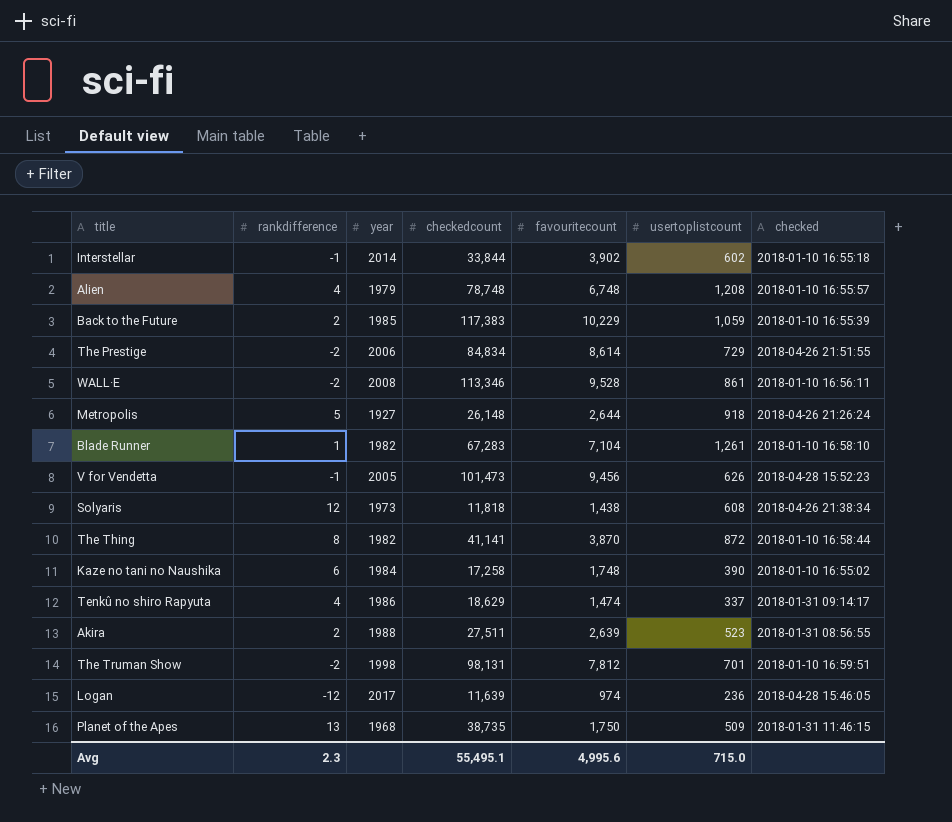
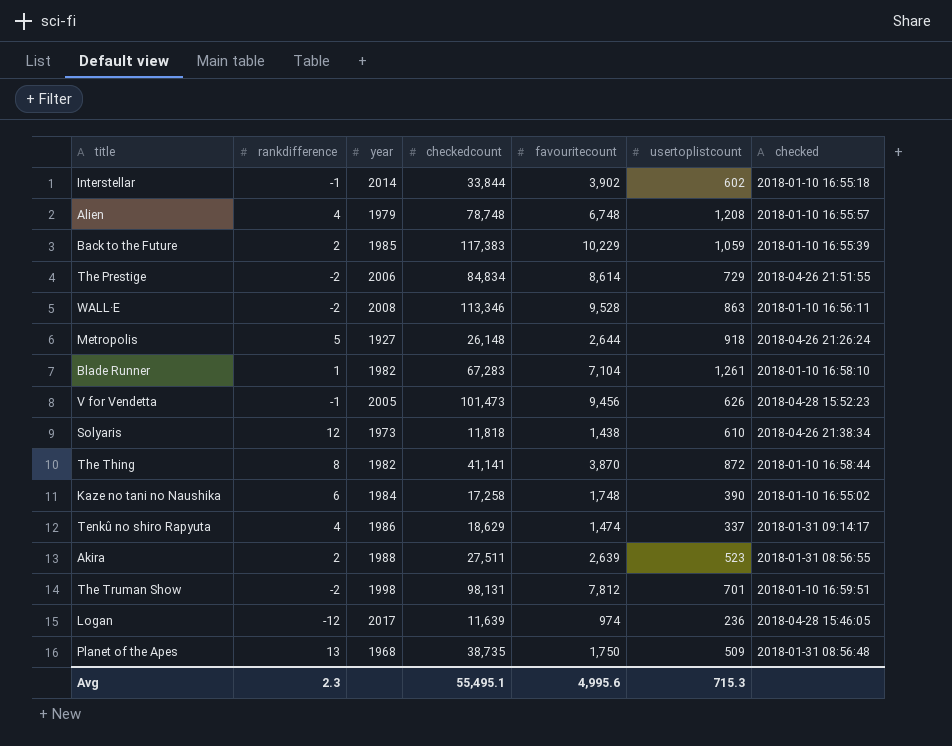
WALL·E | usertoplistcount: 861 -> 863
Solyaris | usertoplistcount: 608 -> 610
Planet of the Apes | checked: 2018-01-31 11:46:15 -> 2018-01-31 08:56:48
Avg | usertoplistcount: 715.0 -> 715.3

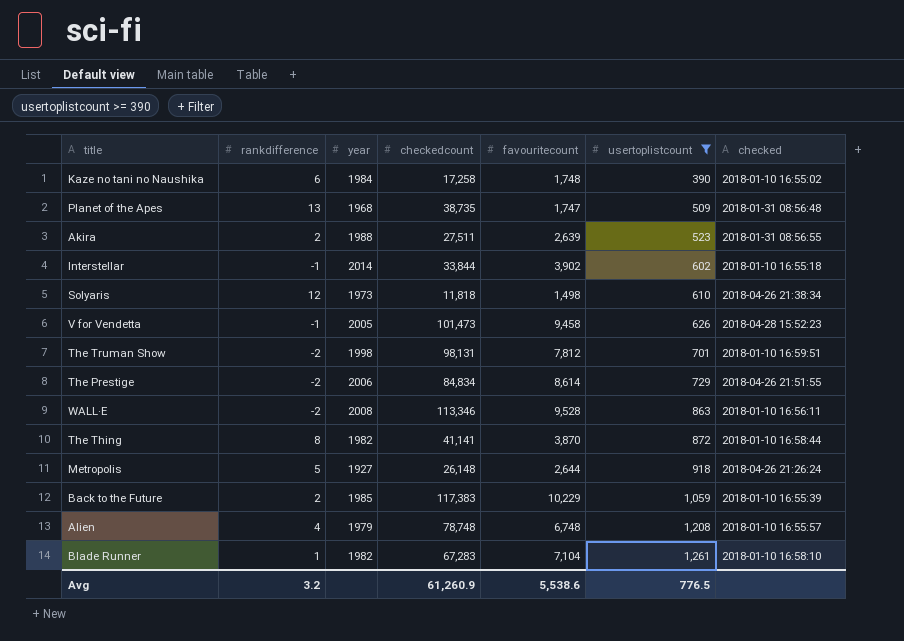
filter: none -> usertoplistcount >= 390
row order: none -> usertoplistcount ascending
Planet of the Apes | favouritecount: 1,750 -> 1,747
Solyaris | favouritecount: 1,438 -> 1,498
V for Vendetta | favouritecount: 9,456 -> 9,458
Avg | rankdifference: 2.3 -> 3.2
Avg | checkedcount: 55,495.1 -> 61,260.9
Avg | favouritecount: 4,995.6 -> 5,538.6
Avg | usertoplistcount: 715.3 -> 776.5

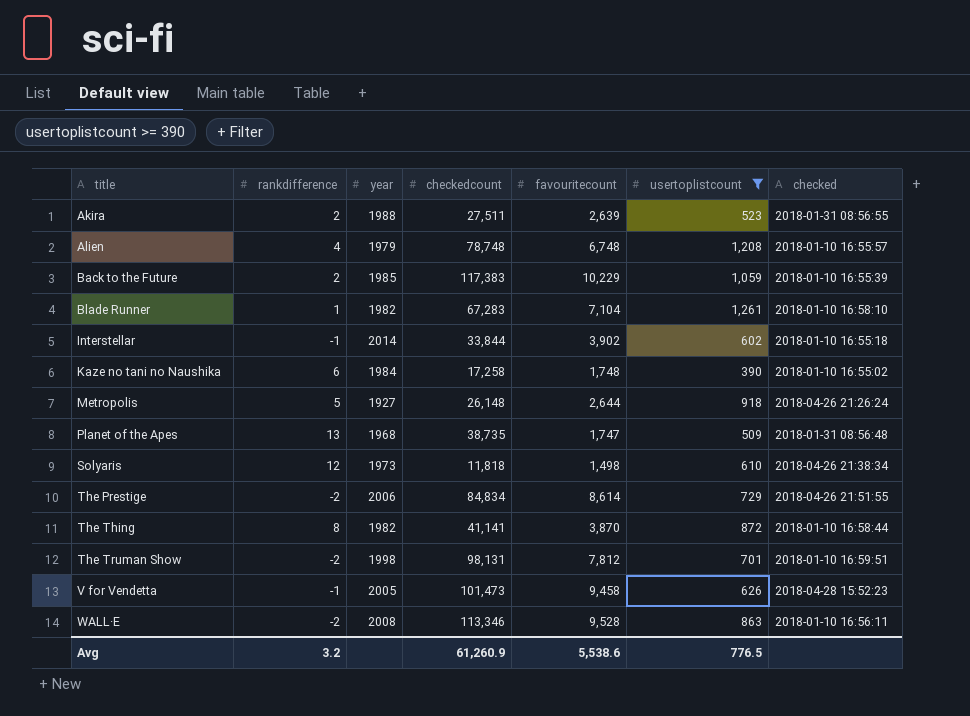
row order: usertoplistcount ascending -> title ascending

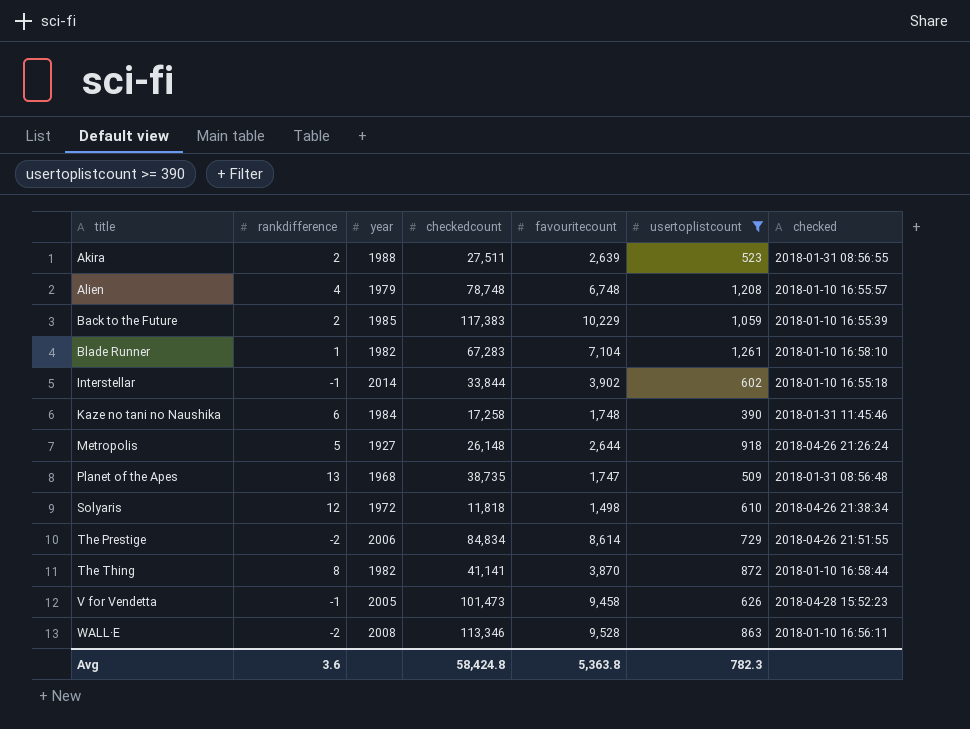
row The Truman Show: -2 | 1998 | 98,131 | 7,812 | 701 | 2018-01-10 16:59:51 -> none
Kaze no tani no Naushika | checked: 2018-01-10 16:55:02 -> 2018-01-31 11:45:46
Solyaris | year: 1973 -> 1972
Avg | rankdifference: 3.2 -> 3.6
Avg | checkedcount: 61,260.9 -> 58,424.8
Avg | favouritecount: 5,538.6 -> 5,363.8
Avg | usertoplistcount: 776.5 -> 782.3

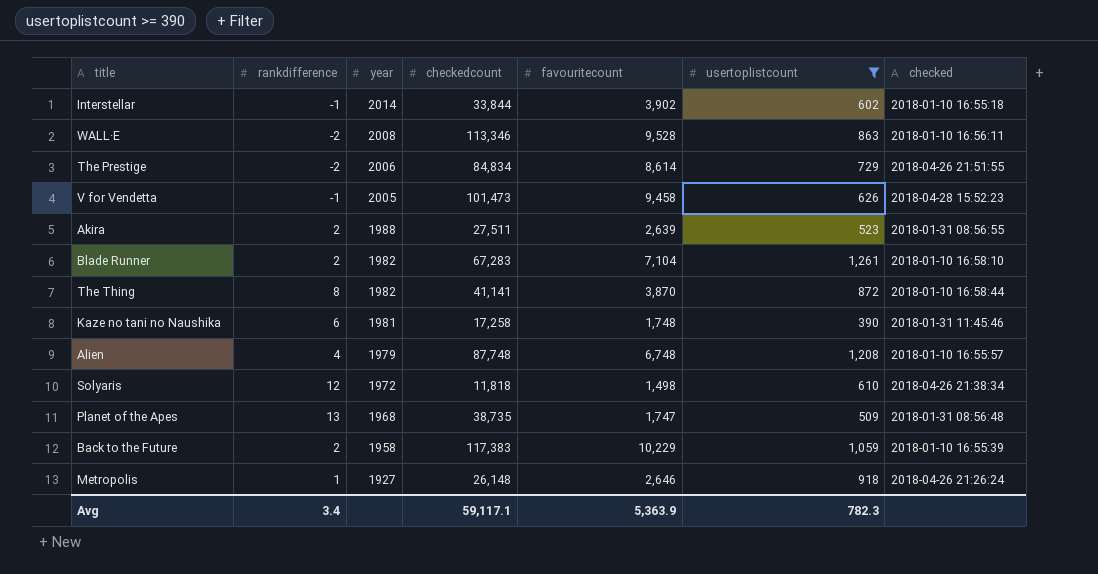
row order: title ascending -> year descending
Blade Runner | rankdifference: 1 -> 2
Kaze no tani no Naushika | year: 1984 -> 1981
Alien | checkedcount: 78,748 -> 87,748
Back to the Future | year: 1985 -> 1958
Metropolis | rankdifference: 5 -> 1
Metropolis | favouritecount: 2,644 -> 2,646
Avg | rankdifference: 3.6 -> 3.4
Avg | checkedcount: 58,424.8 -> 59,117.1
Avg | favouritecount: 5,363.8 -> 5,363.9

